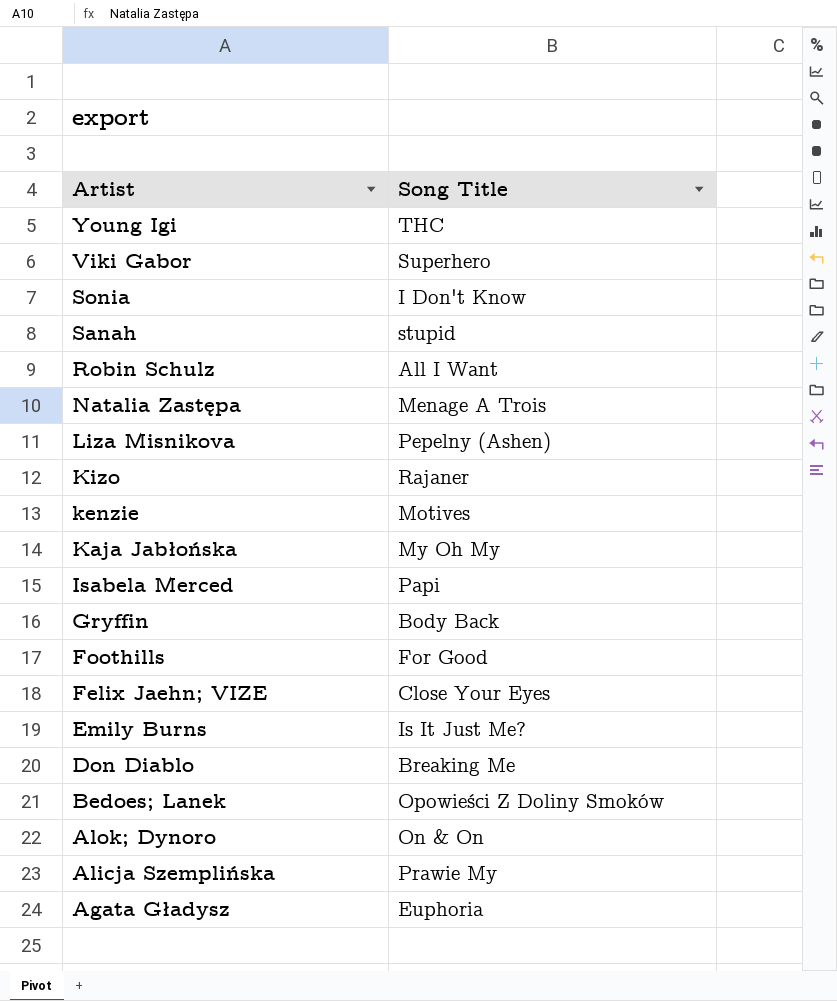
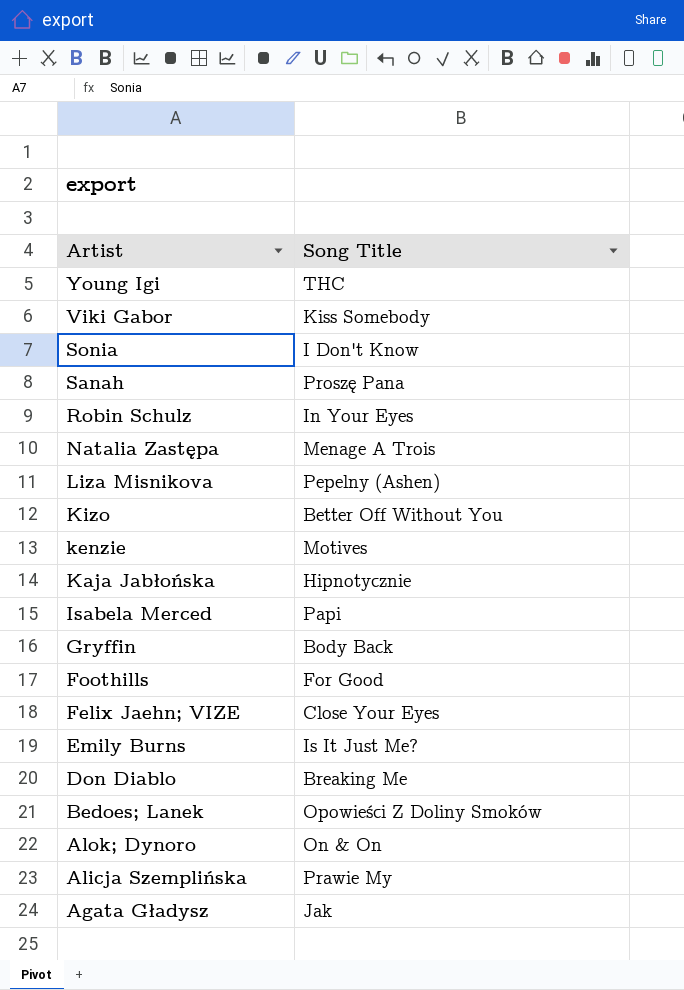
Viki Gabor | Song Title: Superhero -> Kiss Somebody
Sanah | Song Title: stupid -> Proszę Pana
Robin Schulz | Song Title: All I Want -> In Your Eyes
Kizo | Song Title: Rajaner -> Better Off Without You
Kaja Jabłońska | Song Title: My Oh My -> Hipnotycznie
Agata Gładysz | Song Title: Euphoria -> Jak

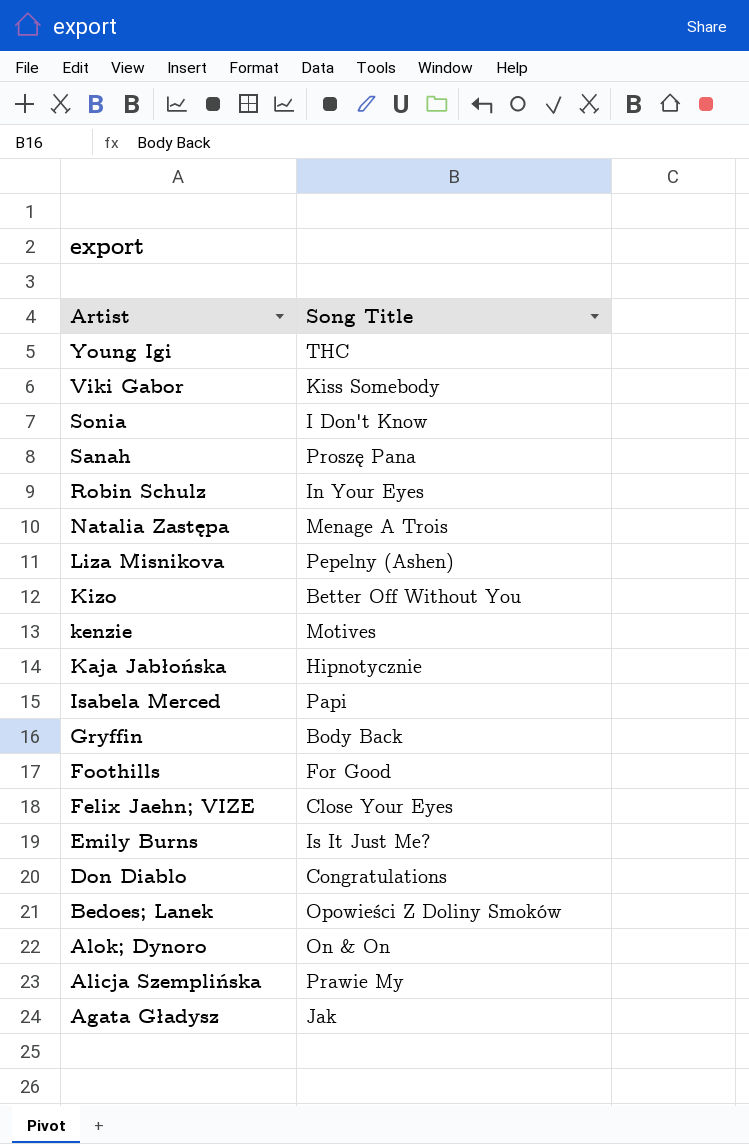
Don Diablo | Song Title: Breaking Me -> Congratulations

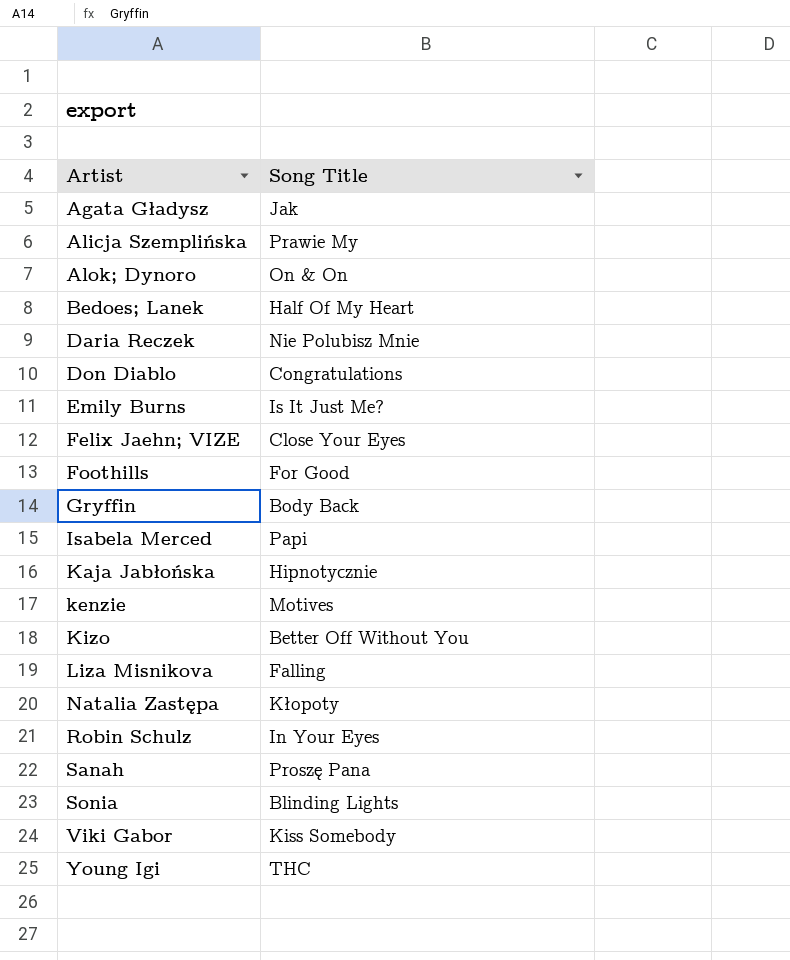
row order: Artist descending -> Artist ascending
Bedoes; Lanek | Song Title: Opowieści Z Doliny Smoków -> Half Of My Heart
row Daria Reczek: none -> Nie Polubisz Mnie
Liza Misnikova | Song Title: Pepelny (Ashen) -> Falling
Natalia Zastępa | Song Title: Menage A Trois -> Kłopoty
Sonia | Song Title: I Don't Know -> Blinding Lights

